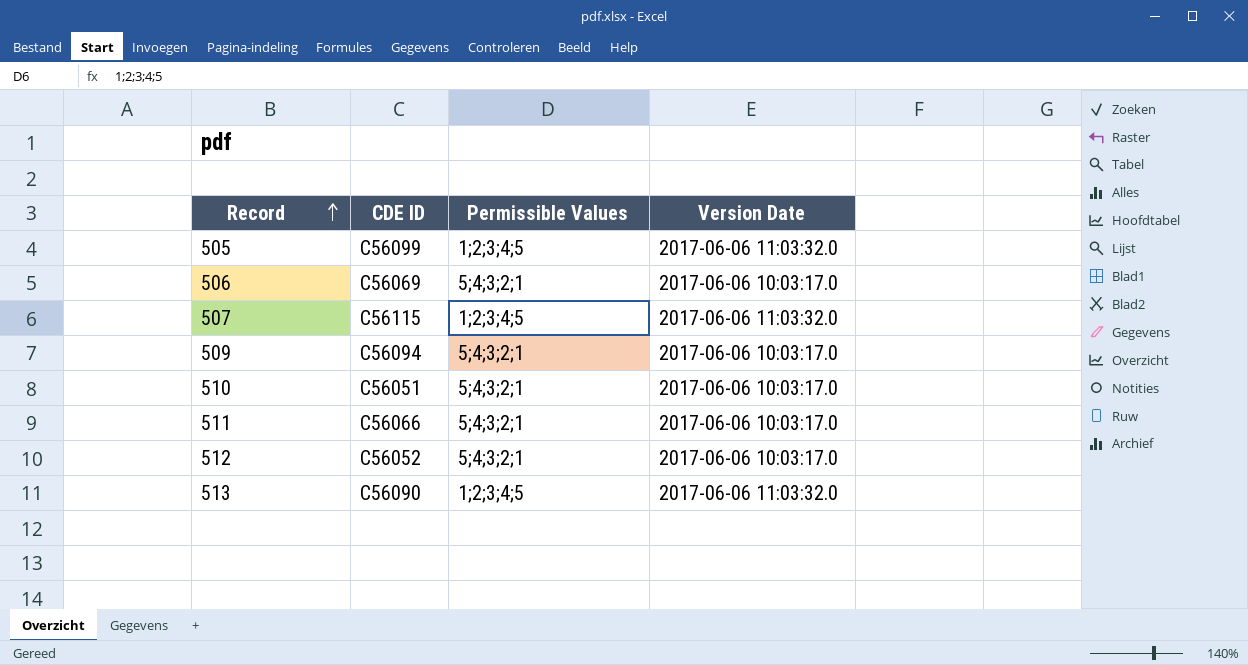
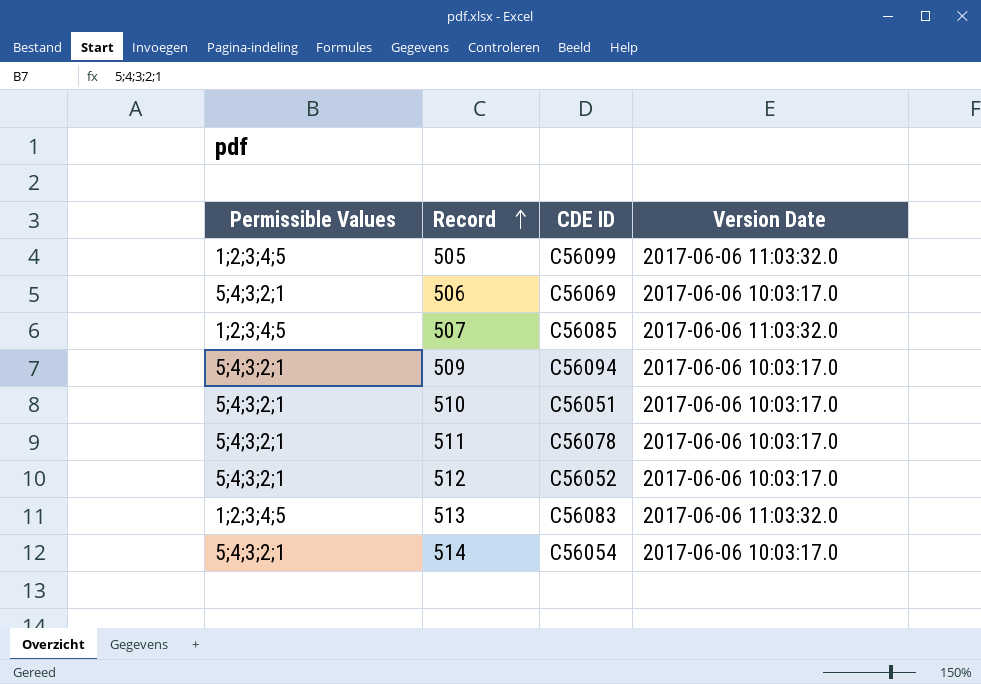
column Permissible Values | position: 3 -> 1
507 | CDE ID: C56115 -> C56085
511 | CDE ID: C56066 -> C56078
513 | CDE ID: C56090 -> C56083
row 514: none -> 5;4;3;2;1 | C56054 | 2017-06-06 10:03:17.0

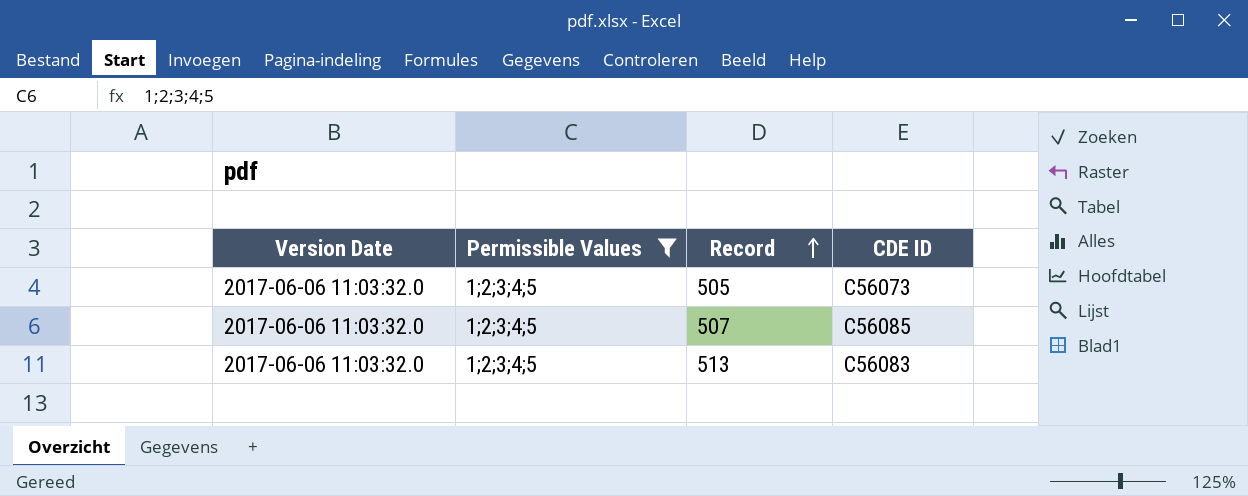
filter: none -> Permissible Values = 1;2;3;4;5
column Version Date | position: 4 -> 1
505 | CDE ID: C56099 -> C56073

